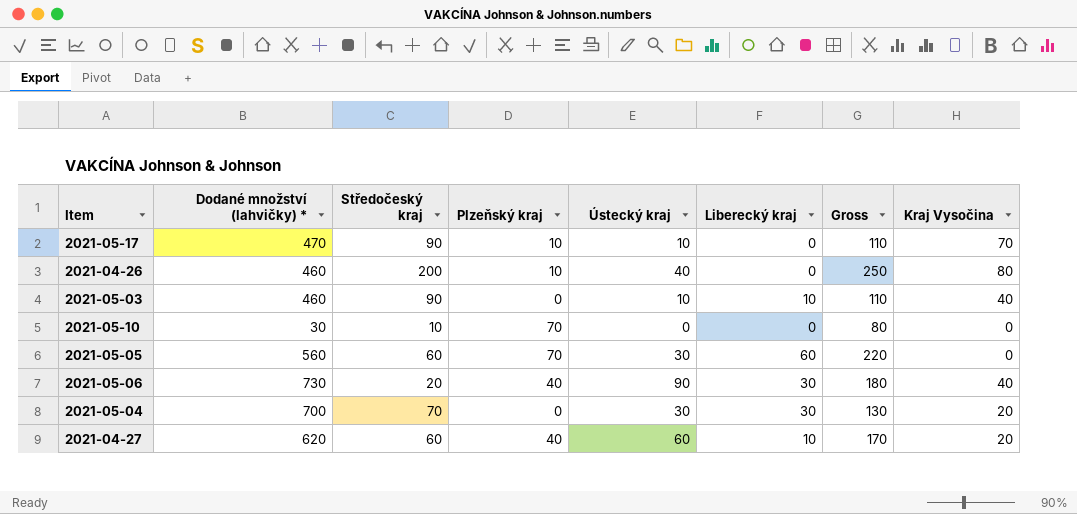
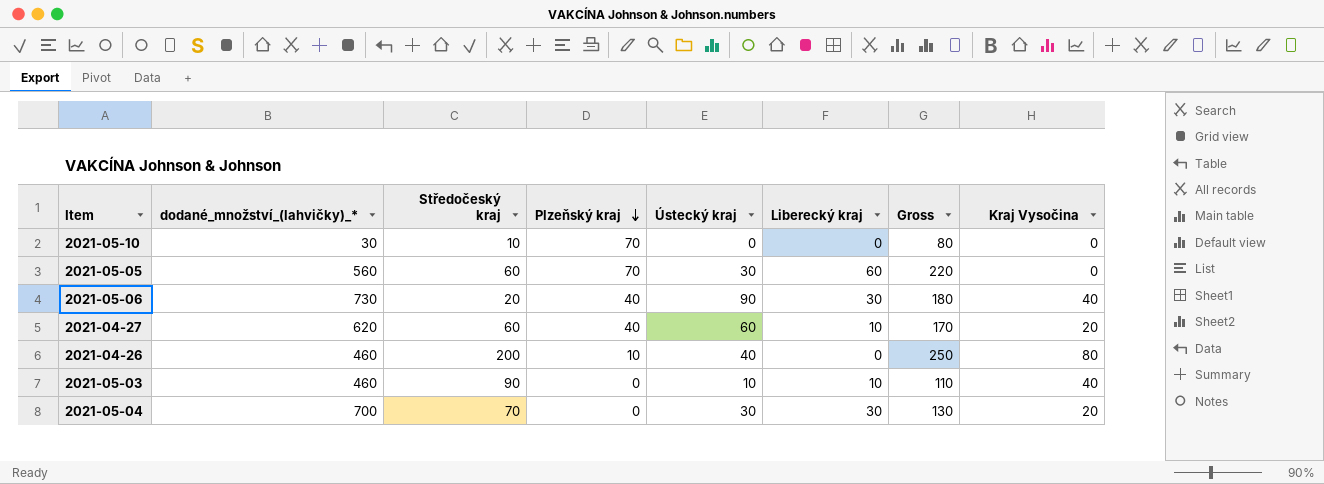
row order: none -> Plzeňský kraj descending
column name: Dodané množství (lahvičky) * -> dodané_množství_(lahvičky)_*
row 2021-05-17: 470 | 90 | 10 | 10 | 0 | 110 | 70 -> none

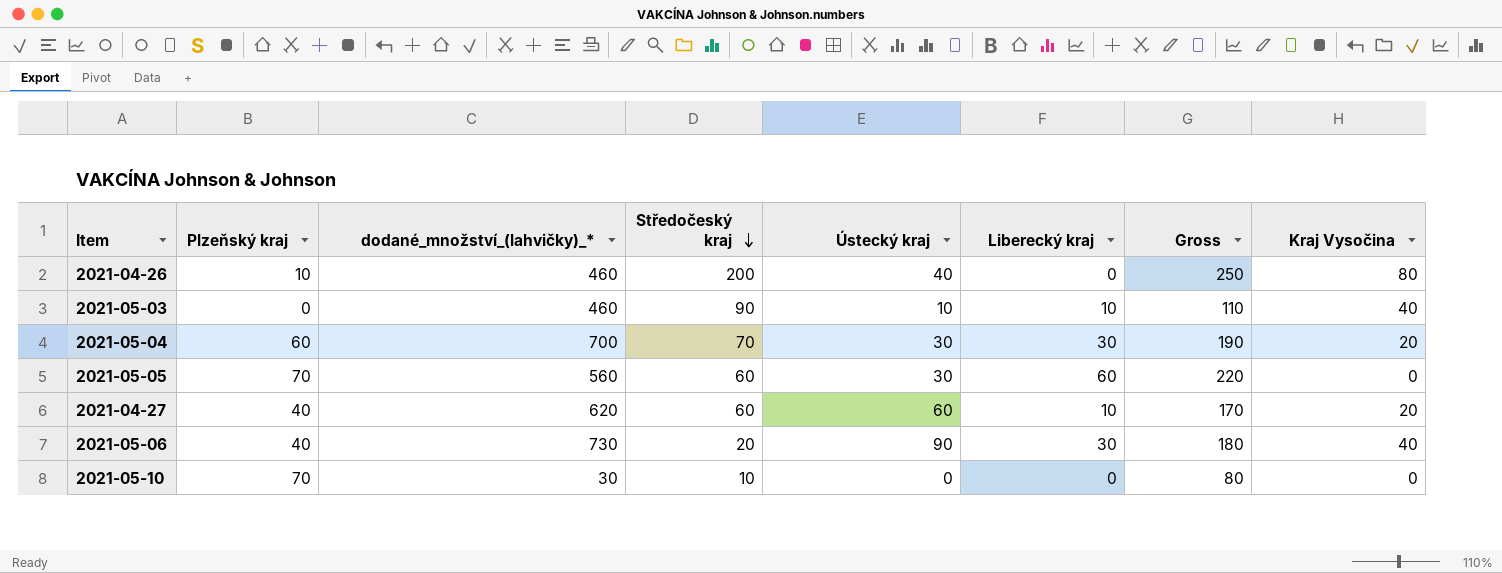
row order: Plzeňský kraj descending -> Středočeský kraj descending
column Plzeňský kraj | position: 4 -> 2
2021-05-04 | Plzeňský kraj: 0 -> 60
2021-05-04 | Gross: 130 -> 190

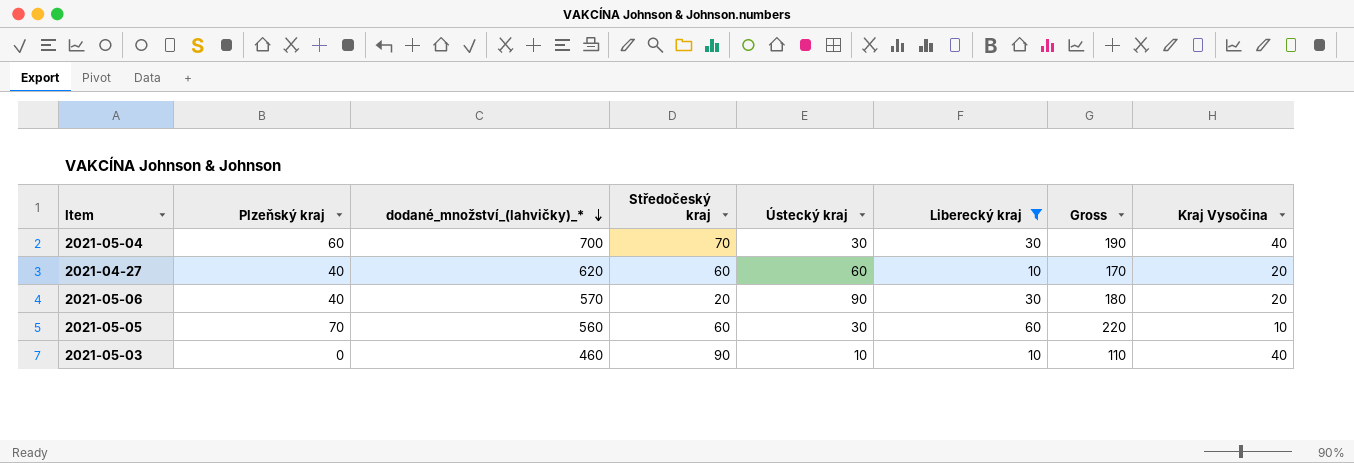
filter: none -> Liberecký kraj != 0
row order: Středočeský kraj descending -> dodané_množství_(lahvičky)_* descending
2021-05-04 | Kraj Vysočina: 20 -> 40
2021-05-06 | dodané_množství_(lahvičky)_*: 730 -> 570
2021-05-06 | Kraj Vysočina: 40 -> 20
2021-05-05 | Kraj Vysočina: 0 -> 10

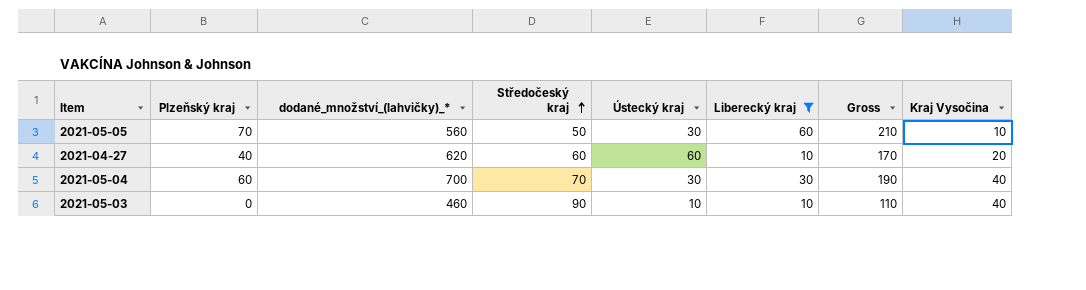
row order: dodané_množství_(lahvičky)_* descending -> Středočeský kraj ascending
row 2021-05-06: 40 | 570 | 20 | 90 | 30 | 180 | 20 -> none
2021-05-05 | Středočeský kraj: 60 -> 50
2021-05-05 | Gross: 220 -> 210

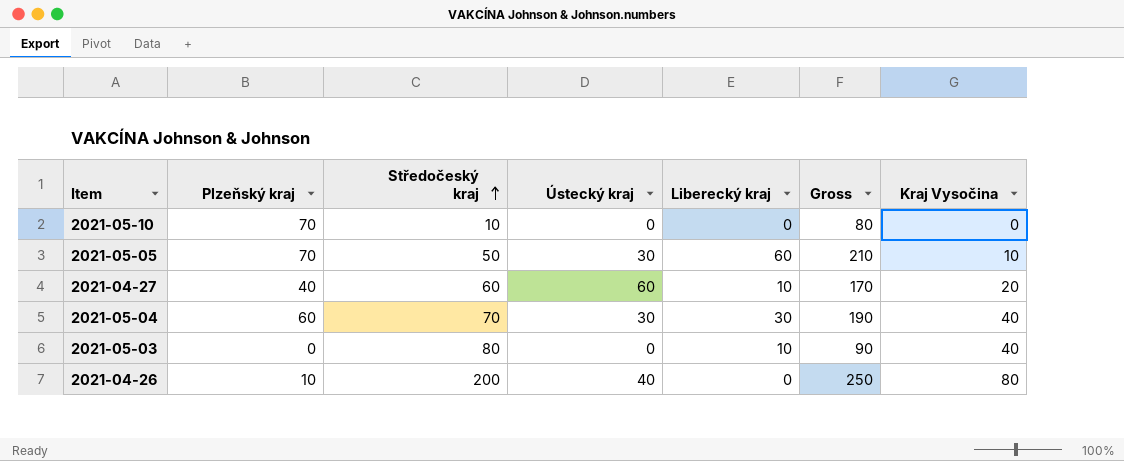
filter: Liberecký kraj != 0 -> none
column dodané_množství_(lahvičky)_* | position: 3 -> none
2021-05-03 | Středočeský kraj: 90 -> 80
2021-05-03 | Ústecký kraj: 10 -> 0
2021-05-03 | Gross: 110 -> 90

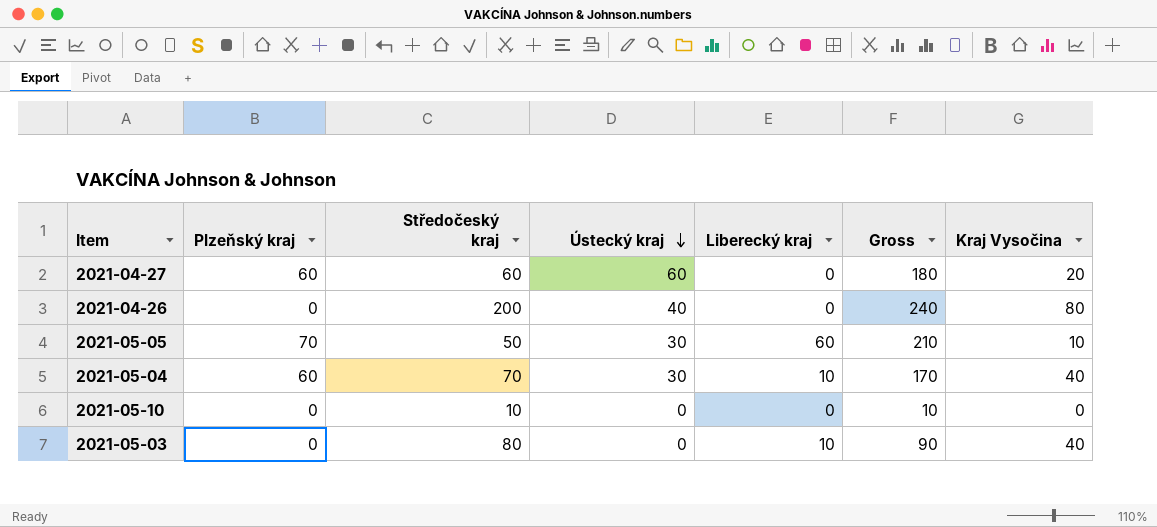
row order: Středočeský kraj ascending -> Ústecký kraj descending
2021-04-27 | Plzeňský kraj: 40 -> 60
2021-04-27 | Liberecký kraj: 10 -> 0
2021-04-27 | Gross: 170 -> 180
2021-04-26 | Plzeňský kraj: 10 -> 0
2021-04-26 | Gross: 250 -> 240
2021-05-04 | Liberecký kraj: 30 -> 10
2021-05-04 | Gross: 190 -> 170
2021-05-10 | Plzeňský kraj: 70 -> 0
2021-05-10 | Gross: 80 -> 10

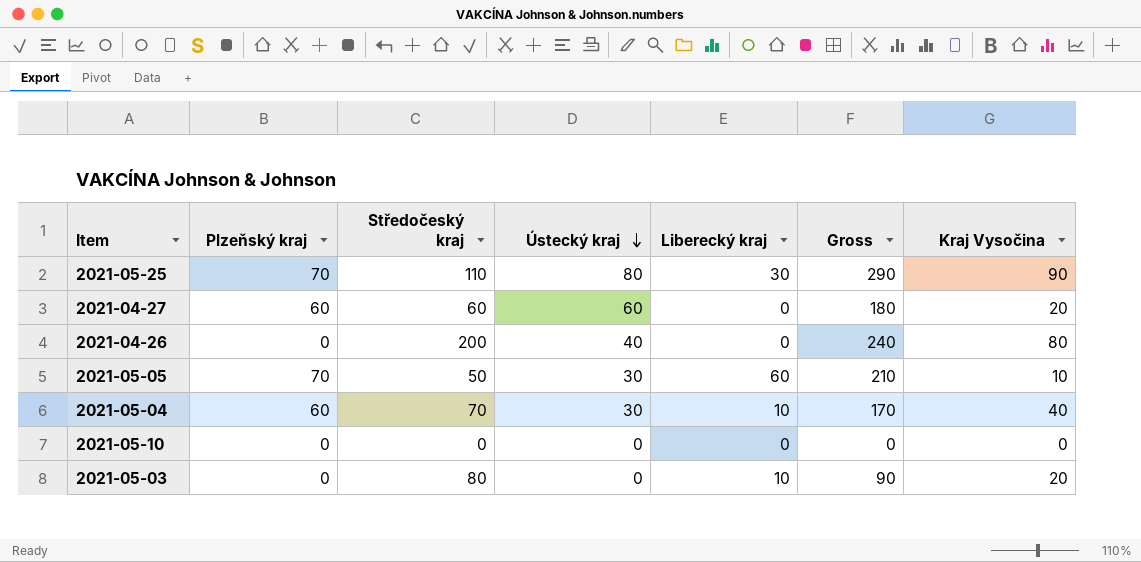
row 2021-05-25: none -> 70 | 110 | 80 | 30 | 290 | 90
2021-05-10 | Středočeský kraj: 10 -> 0
2021-05-10 | Gross: 10 -> 0
2021-05-03 | Kraj Vysočina: 40 -> 20

